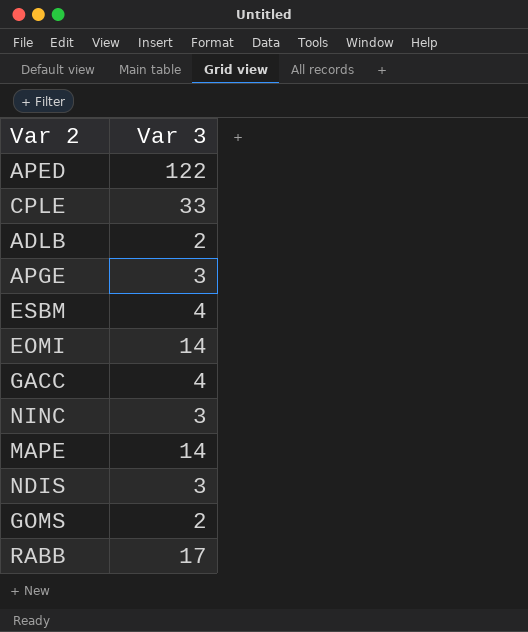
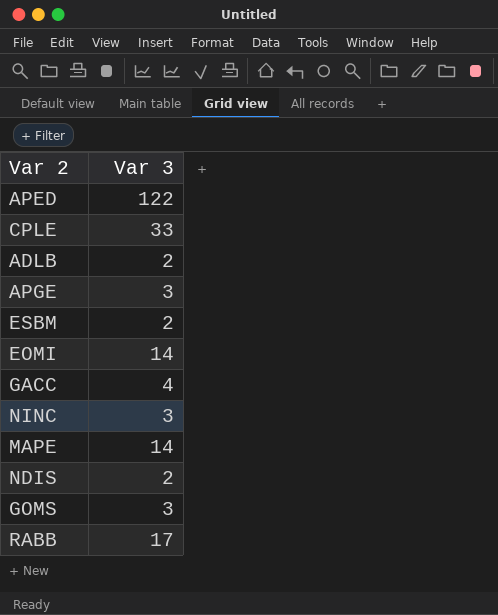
ESBM | Var 3: 4 -> 2
NDIS | Var 3: 3 -> 2
GOMS | Var 3: 2 -> 3

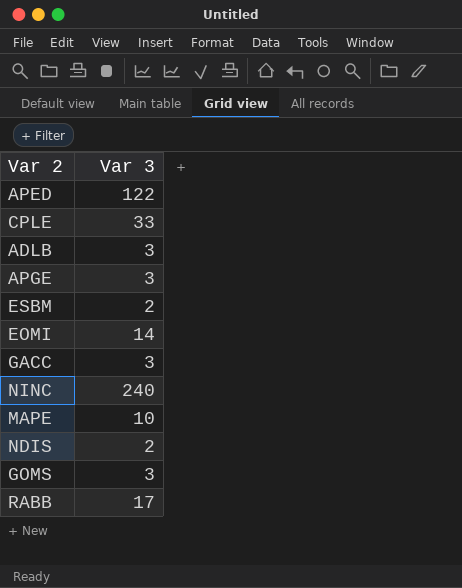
ADLB | Var 3: 2 -> 3
GACC | Var 3: 4 -> 3
NINC | Var 3: 3 -> 240
MAPE | Var 3: 14 -> 10

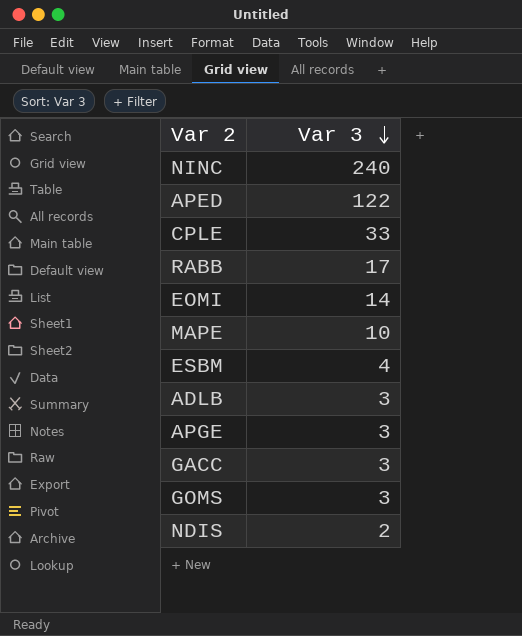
row order: none -> Var 3 descending
ESBM | Var 3: 2 -> 4

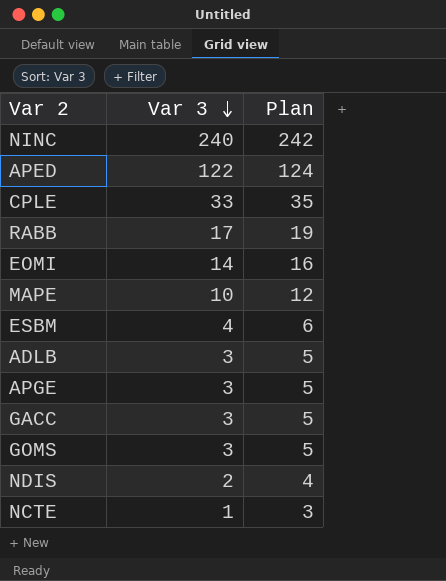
column Plan | formula: none -> [Var 3] + 2
row NCTE: none -> 1 | 3

